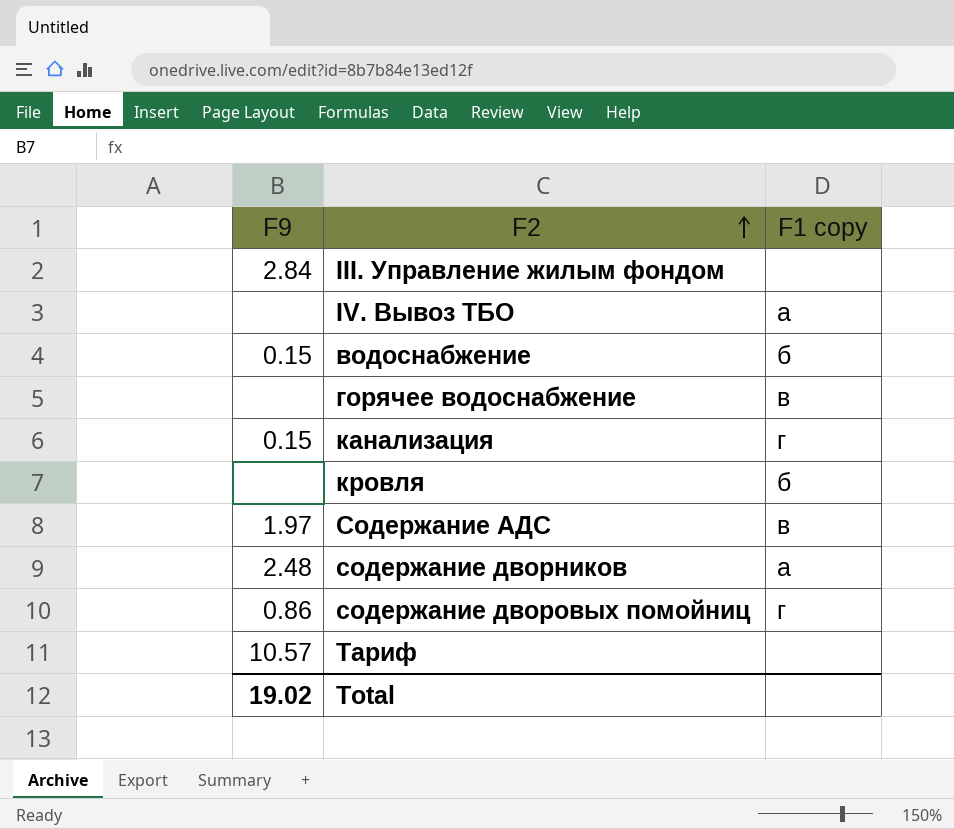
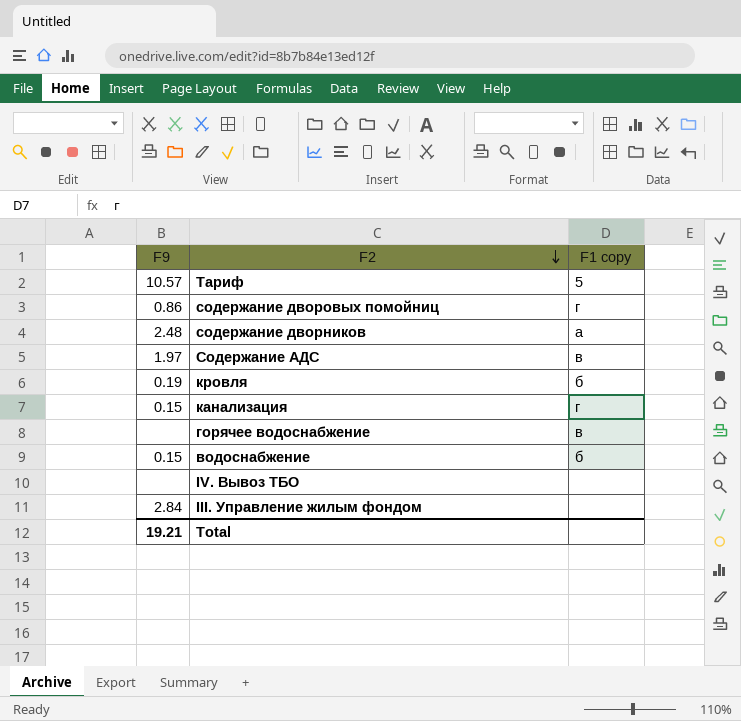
row order: F2 ascending -> F2 descending
Тариф | F1 copy: none -> 5
кровля | F9: none -> 0.19
IV. Вывоз ТБО | F1 copy: а -> none
Total | F9: 19.02 -> 19.21

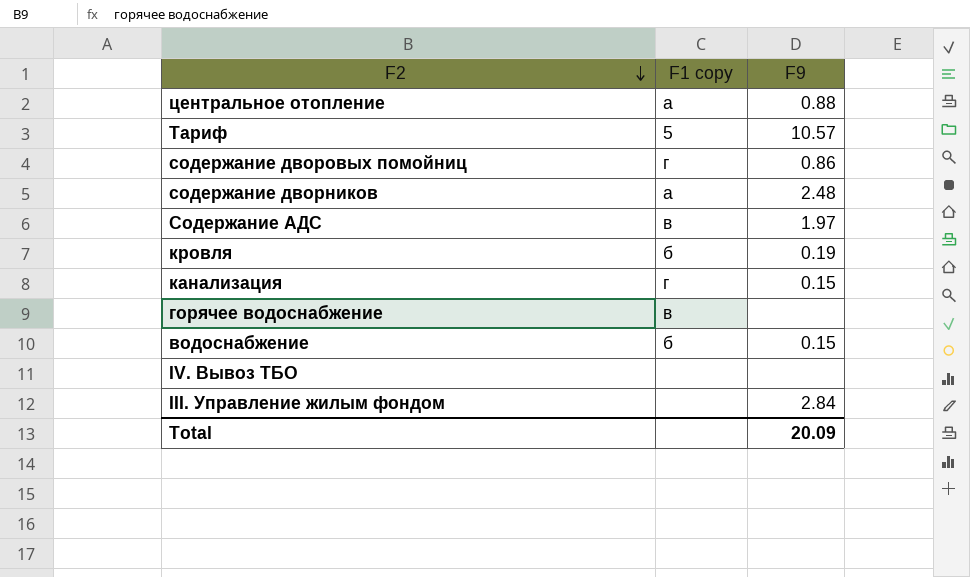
column F9 | position: 1 -> 3
row центральное отопление: none -> а | 0.88
Total | F9: 19.21 -> 20.09

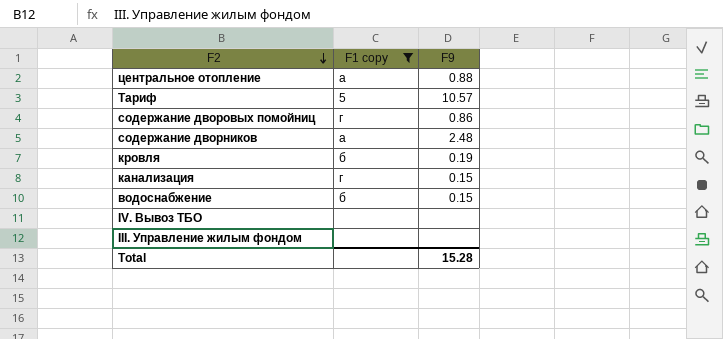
filter: none -> F1 copy != в
III. Управление жилым фондом | F9: 2.84 -> none
Total | F9: 20.09 -> 15.28

